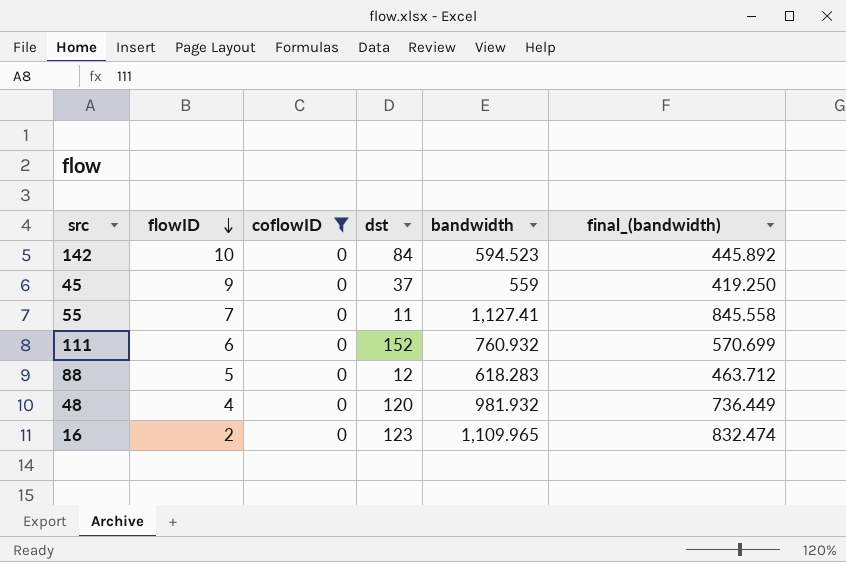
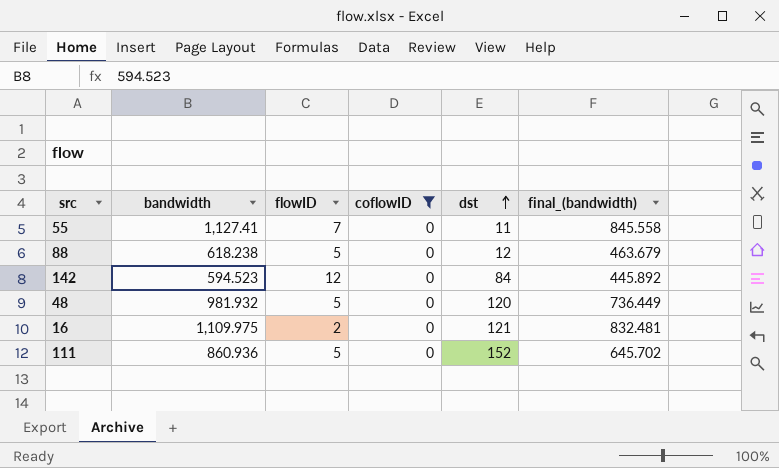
row order: flowID descending -> dst ascending
column bandwidth | position: 5 -> 2
row 45: 9 | 0 | 37 | 559 | 419.250 -> none
88 | bandwidth: 618.283 -> 618.238
88 | final_(bandwidth): 463.712 -> 463.679
142 | flowID: 10 -> 12
48 | flowID: 4 -> 5
16 | bandwidth: 1,109.965 -> 1,109.975
16 | dst: 123 -> 121
16 | final_(bandwidth): 832.474 -> 832.481
111 | bandwidth: 760.932 -> 860.936
111 | flowID: 6 -> 5
111 | final_(bandwidth): 570.699 -> 645.702

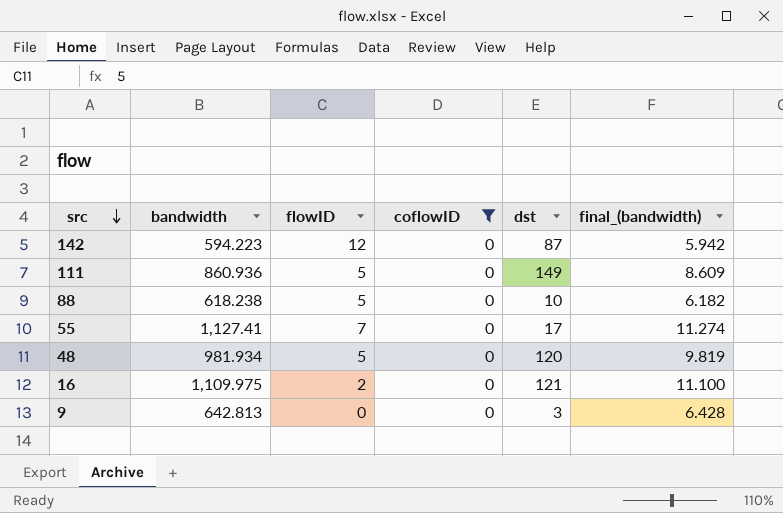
row order: dst ascending -> src descending
column final_(bandwidth) | formula: [bandwidth] * 0.75 -> [bandwidth] * 0.01
142 | bandwidth: 594.523 -> 594.223
142 | dst: 84 -> 87
111 | dst: 152 -> 149
88 | dst: 12 -> 10
55 | dst: 11 -> 17
48 | bandwidth: 981.932 -> 981.934
row 9: none -> 642.813 | 0 | 0 | 3 | 6.428

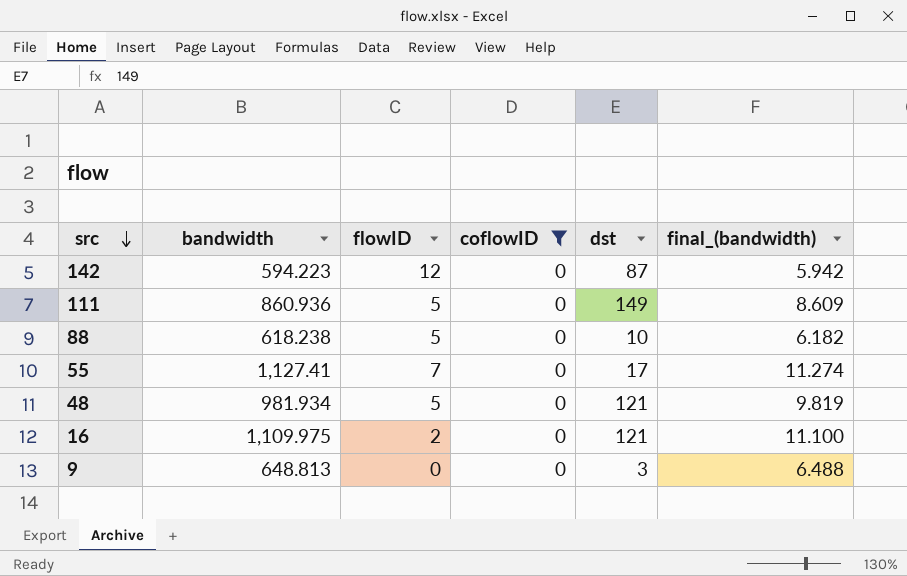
48 | dst: 120 -> 121
9 | bandwidth: 642.813 -> 648.813
9 | final_(bandwidth): 6.428 -> 6.488

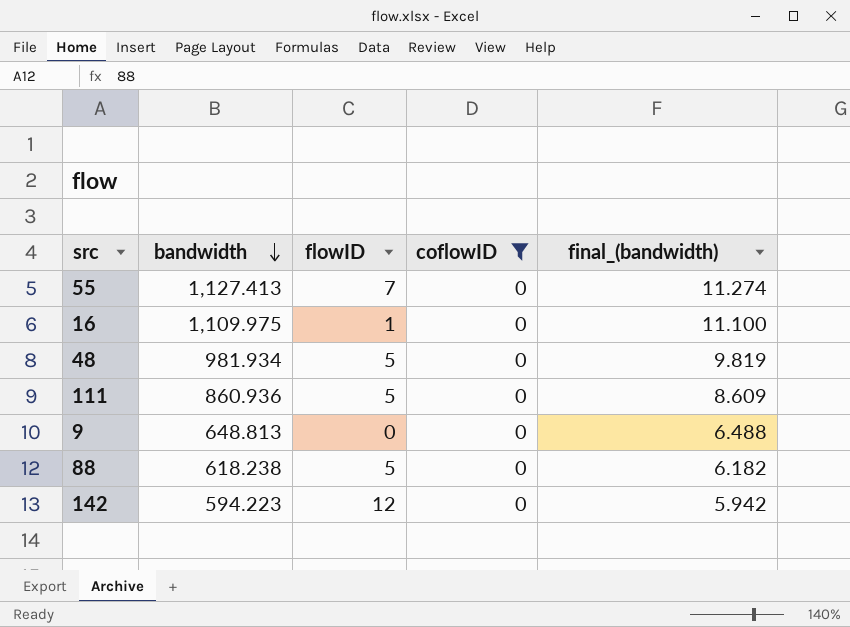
row order: src descending -> bandwidth descending
column dst | position: 5 -> none
55 | bandwidth: 1,127.41 -> 1,127.413
16 | flowID: 2 -> 1

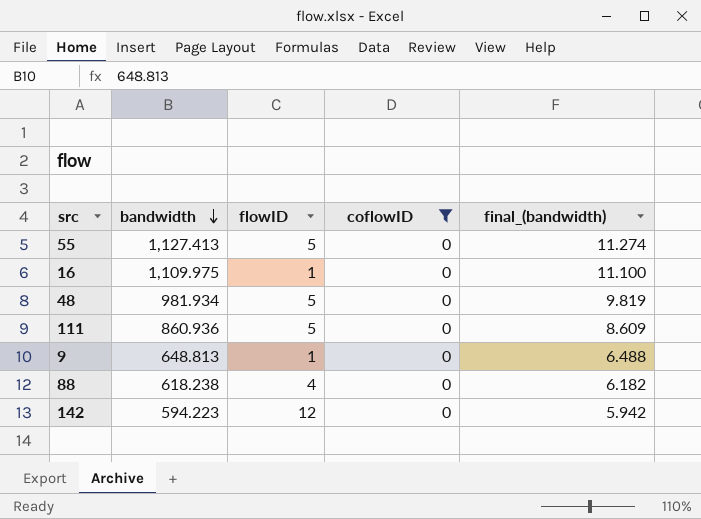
55 | flowID: 7 -> 5
9 | flowID: 0 -> 1
88 | flowID: 5 -> 4

